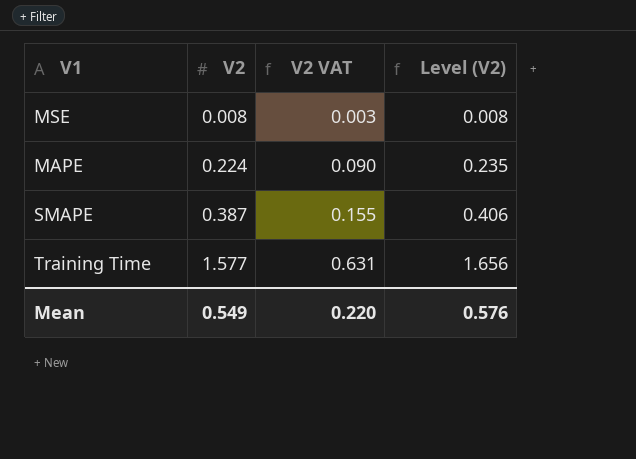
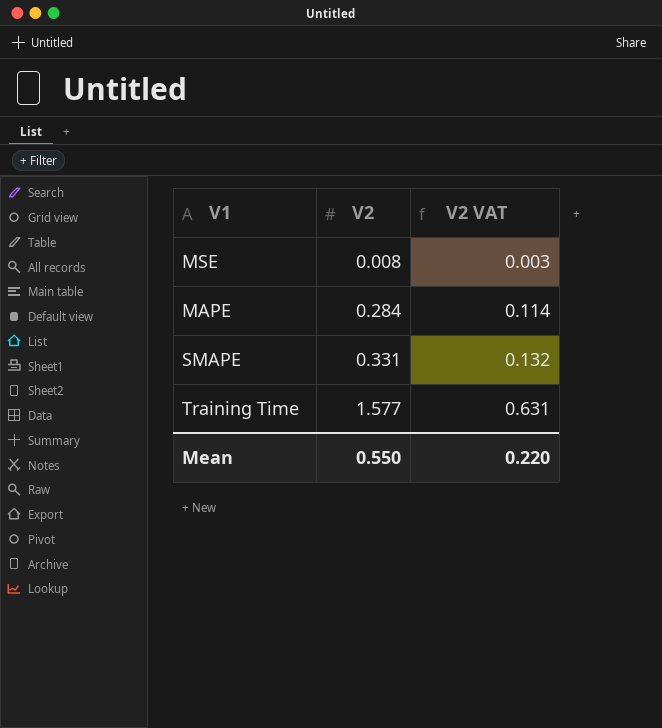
column Level (V2) | formula: [V2] * 1.05 -> none
MAPE | V2: 0.224 -> 0.284
MAPE | V2 VAT: 0.090 -> 0.114
SMAPE | V2: 0.387 -> 0.331
SMAPE | V2 VAT: 0.155 -> 0.132
Mean | V2: 0.549 -> 0.550

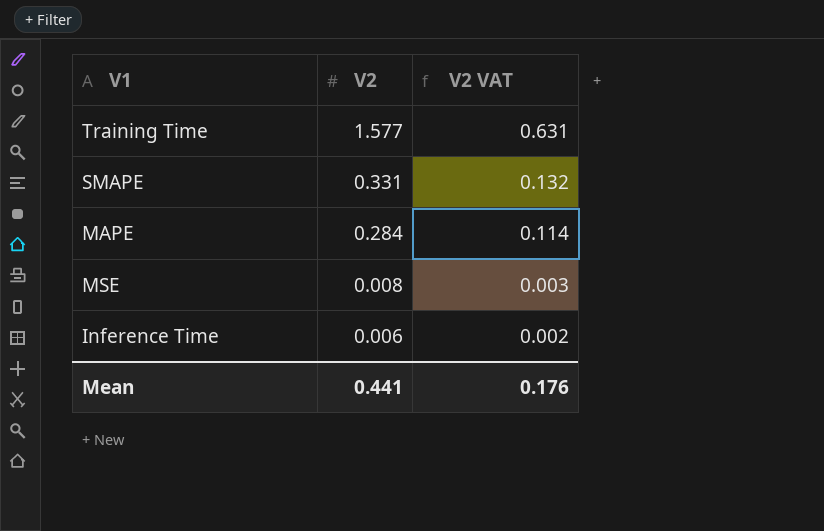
row order: V2 ascending -> V2 descending
row Inference Time: none -> 0.006 | 0.002
Mean | V2: 0.550 -> 0.441
Mean | V2 VAT: 0.220 -> 0.176

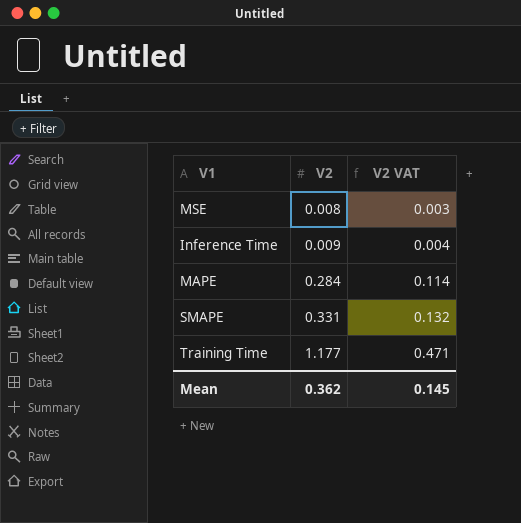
row order: V2 descending -> V2 ascending
Inference Time | V2: 0.006 -> 0.009
Inference Time | V2 VAT: 0.002 -> 0.004
Training Time | V2: 1.577 -> 1.177
Training Time | V2 VAT: 0.631 -> 0.471
Mean | V2: 0.441 -> 0.362
Mean | V2 VAT: 0.176 -> 0.145

